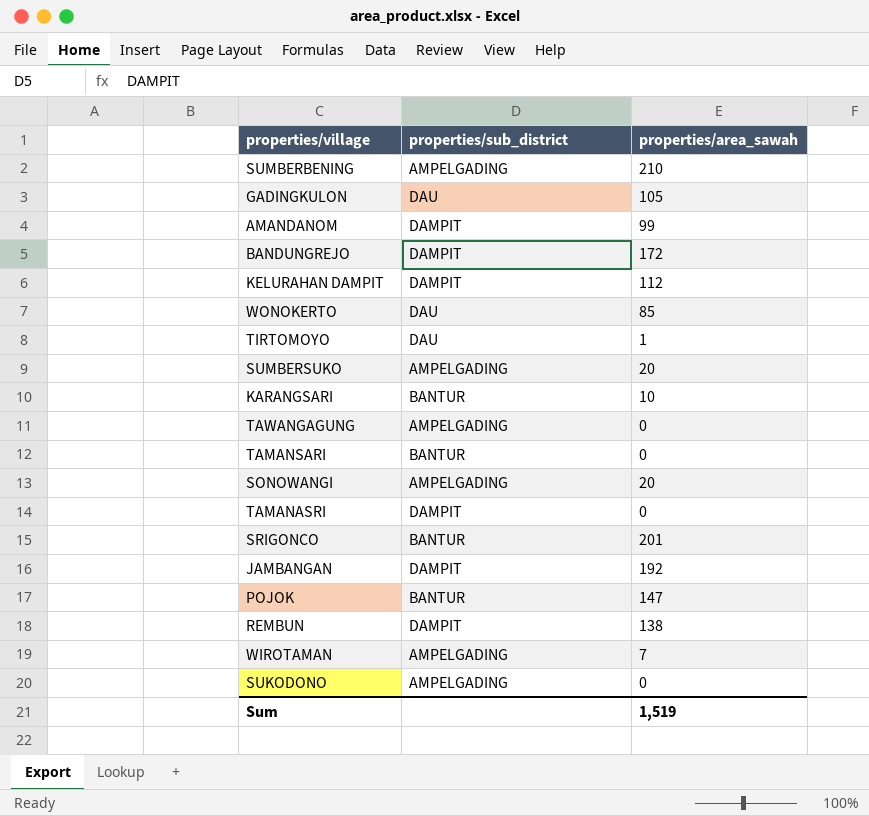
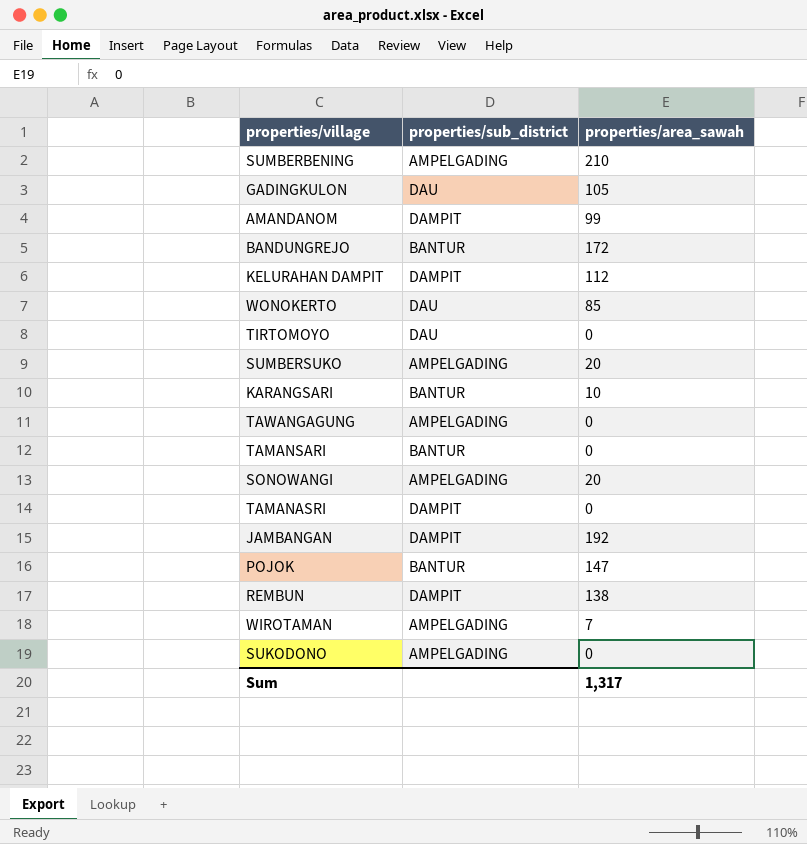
row SRIGONCO: BANTUR | 201 -> none
BANDUNGREJO | properties/sub_district: DAMPIT -> BANTUR
TIRTOMOYO | properties/area_sawah: 1 -> 0
Sum | properties/area_sawah: 1,519 -> 1,317

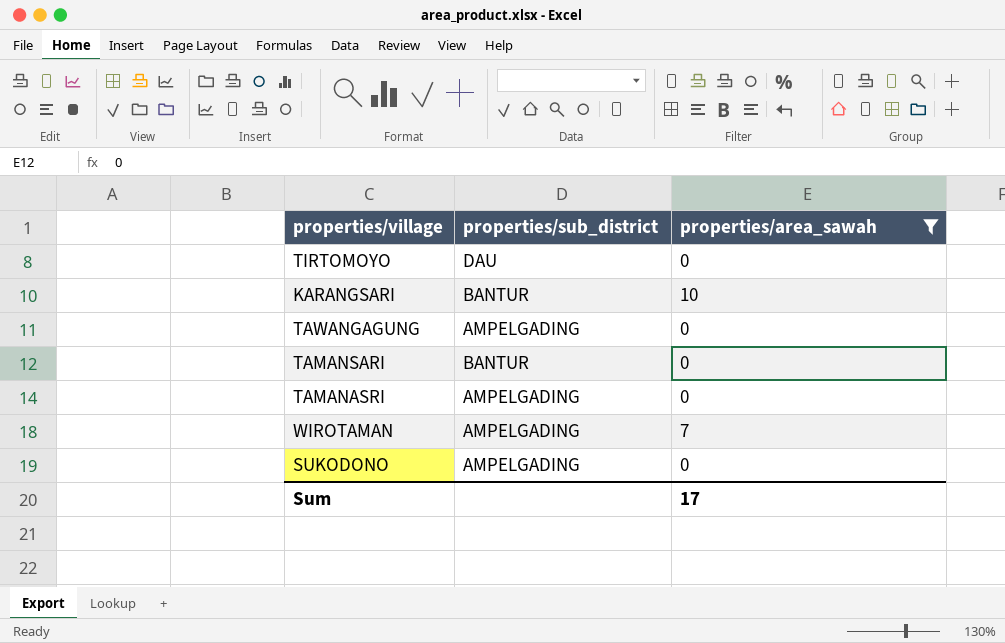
filter: none -> properties/area_sawah <= 10
TAMANASRI | properties/sub_district: DAMPIT -> AMPELGADING
Sum | properties/area_sawah: 1,317 -> 17

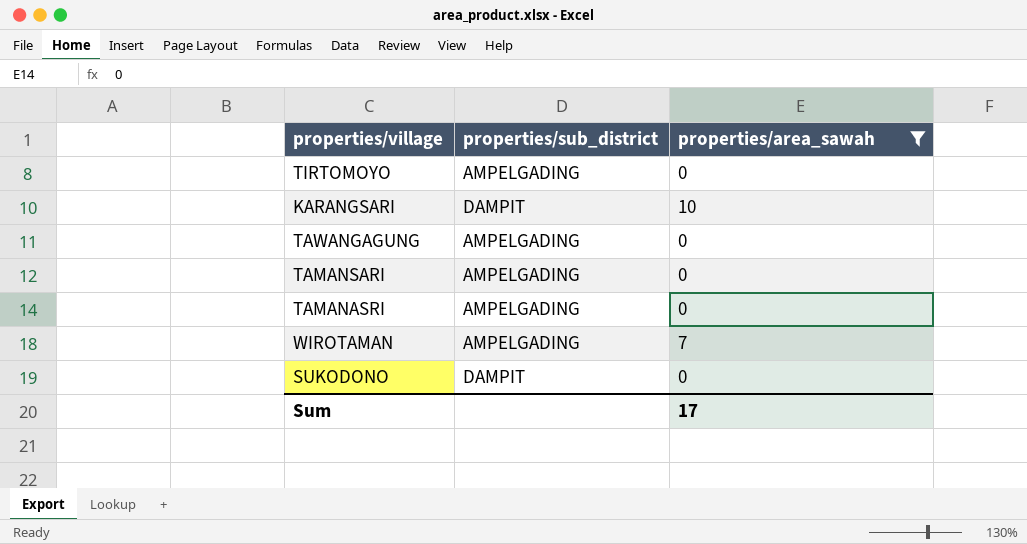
TIRTOMOYO | properties/sub_district: DAU -> AMPELGADING
KARANGSARI | properties/sub_district: BANTUR -> DAMPIT
TAMANSARI | properties/sub_district: BANTUR -> AMPELGADING
SUKODONO | properties/sub_district: AMPELGADING -> DAMPIT

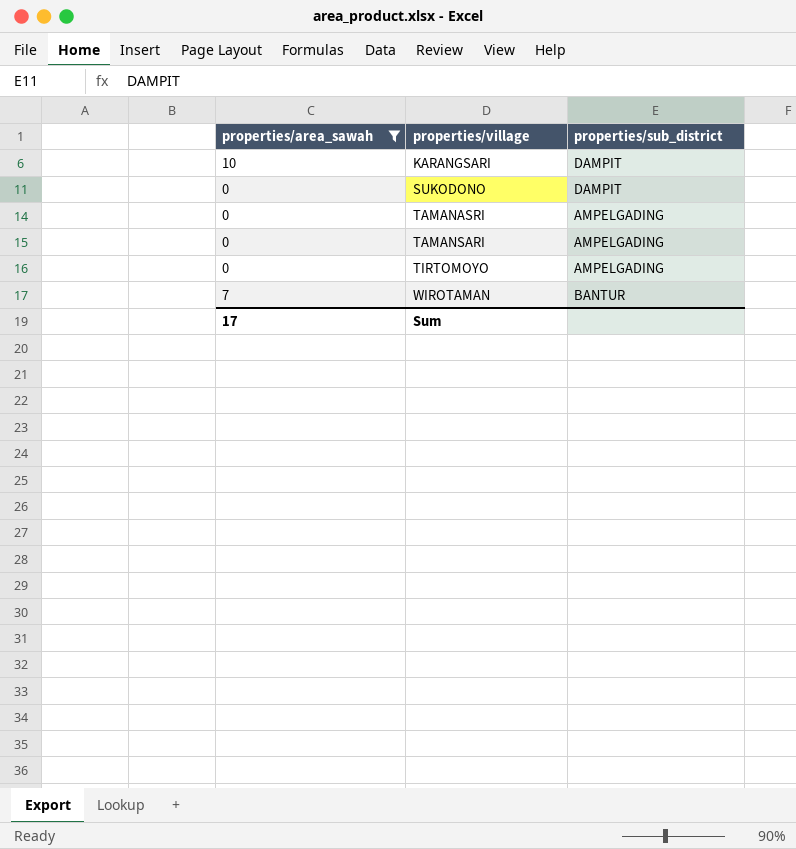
row order: none -> properties/village ascending
column properties/area_sawah | position: 3 -> 1
row TAWANGAGUNG: AMPELGADING | 0 -> none
WIROTAMAN | properties/sub_district: AMPELGADING -> BANTUR

